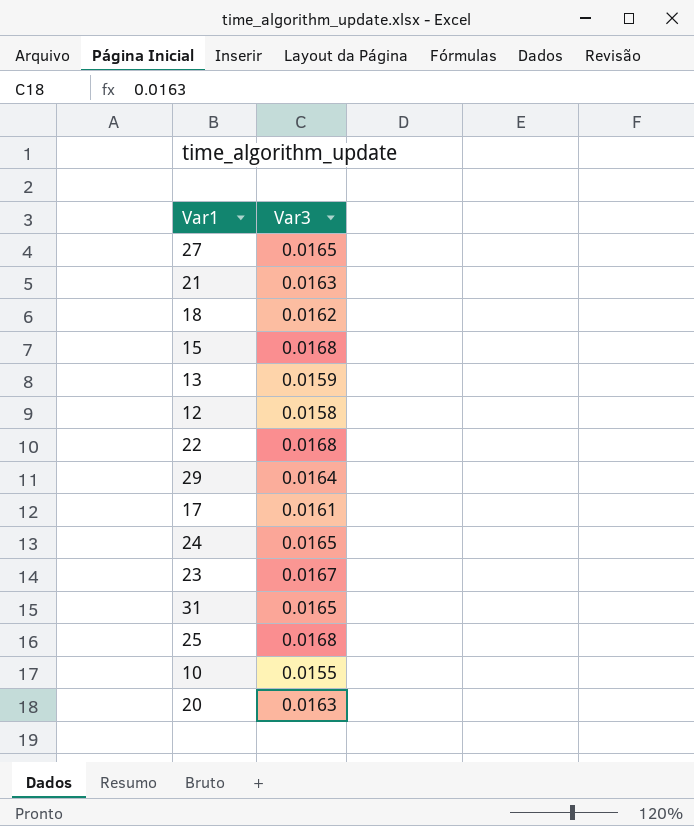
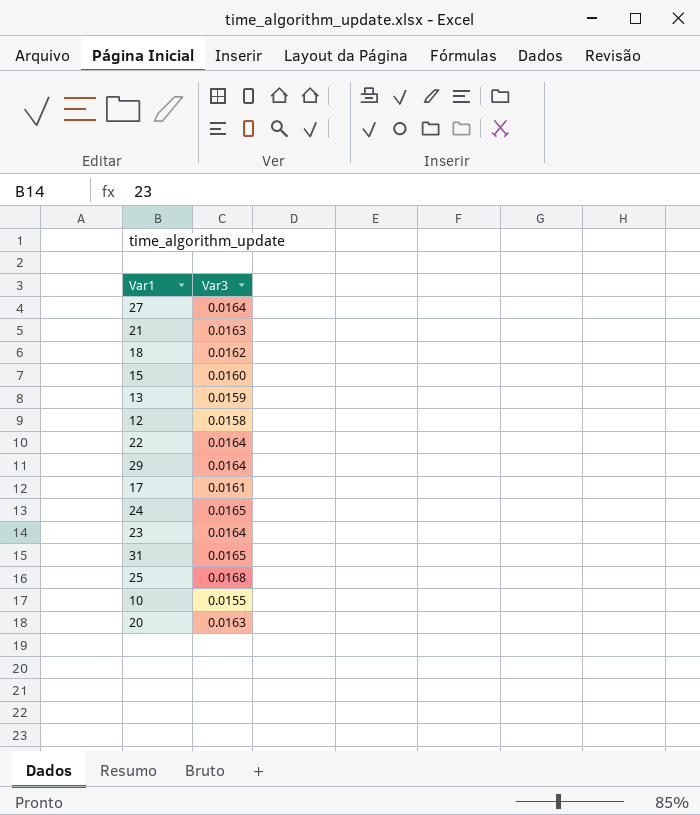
27 | Var3: 0.0165 -> 0.0164
15 | Var3: 0.0168 -> 0.0160
22 | Var3: 0.0168 -> 0.0164
23 | Var3: 0.0167 -> 0.0164

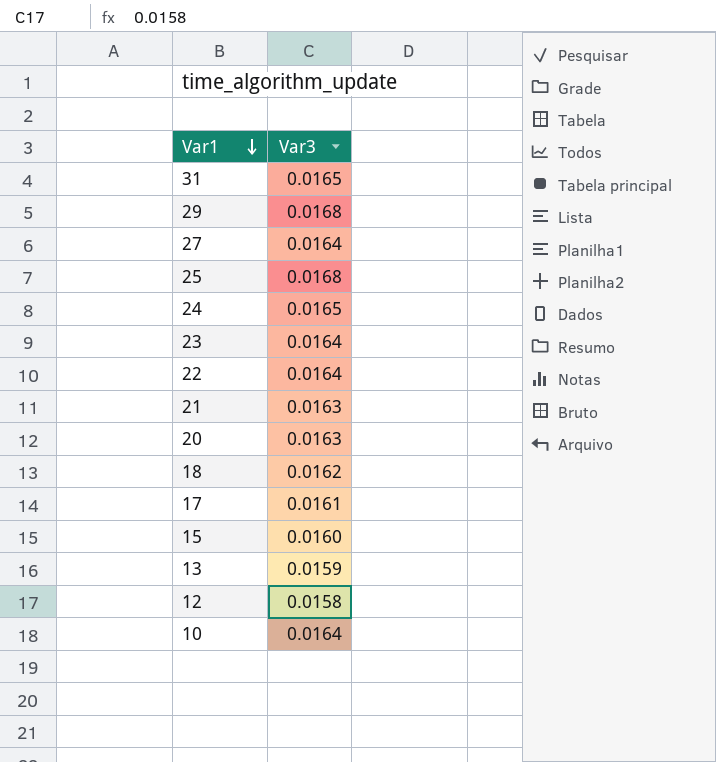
row order: none -> Var1 descending
29 | Var3: 0.0164 -> 0.0168
10 | Var3: 0.0155 -> 0.0164

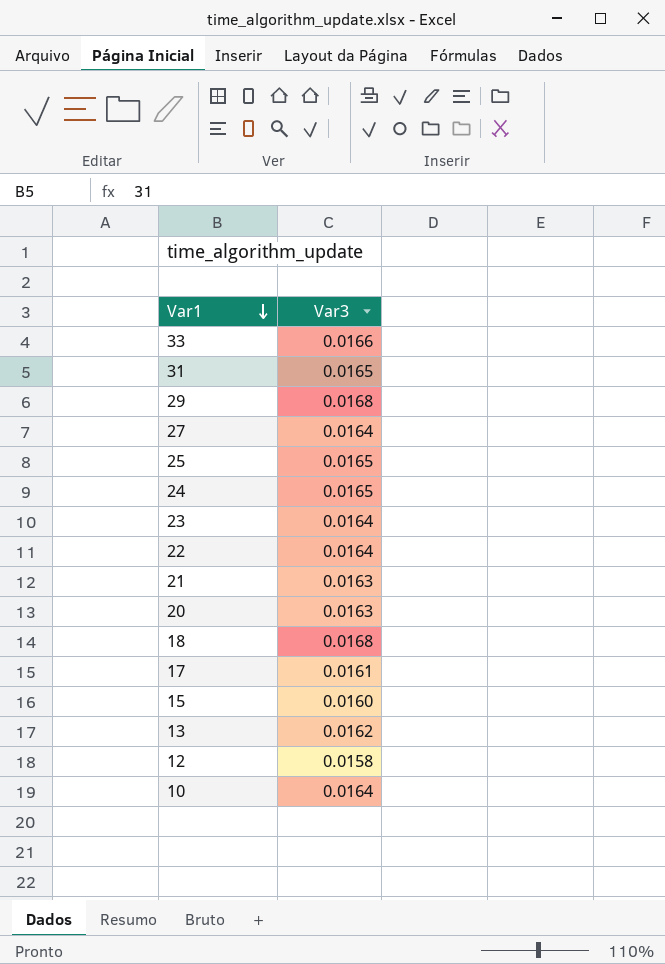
row 33: none -> 0.0166
25 | Var3: 0.0168 -> 0.0165
18 | Var3: 0.0162 -> 0.0168
13 | Var3: 0.0159 -> 0.0162

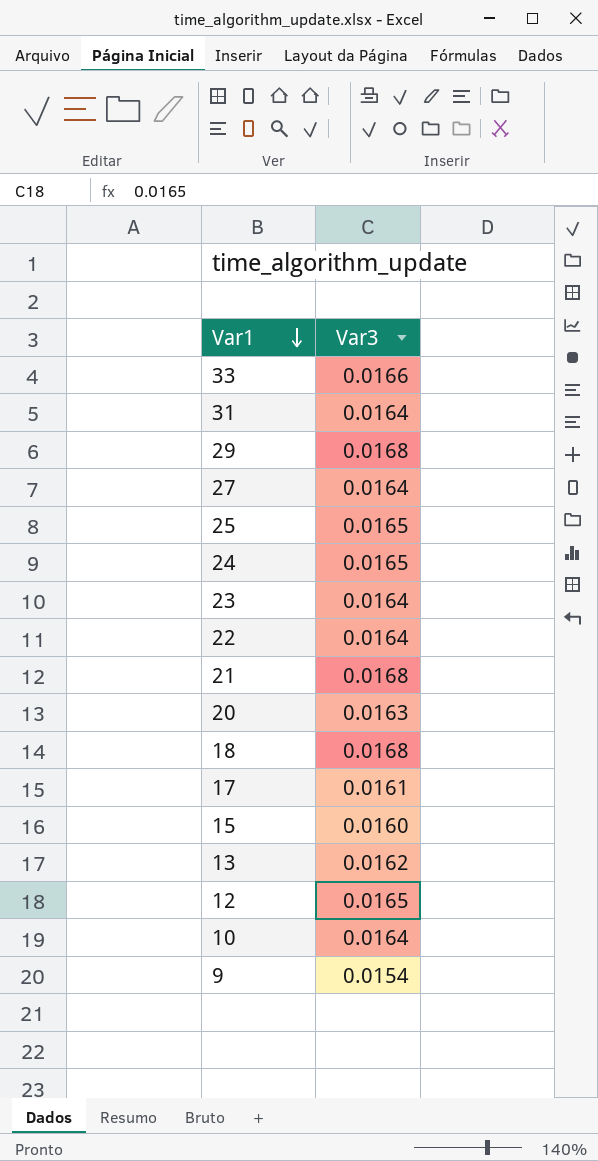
31 | Var3: 0.0165 -> 0.0164
21 | Var3: 0.0163 -> 0.0168
12 | Var3: 0.0158 -> 0.0165
row 9: none -> 0.0154

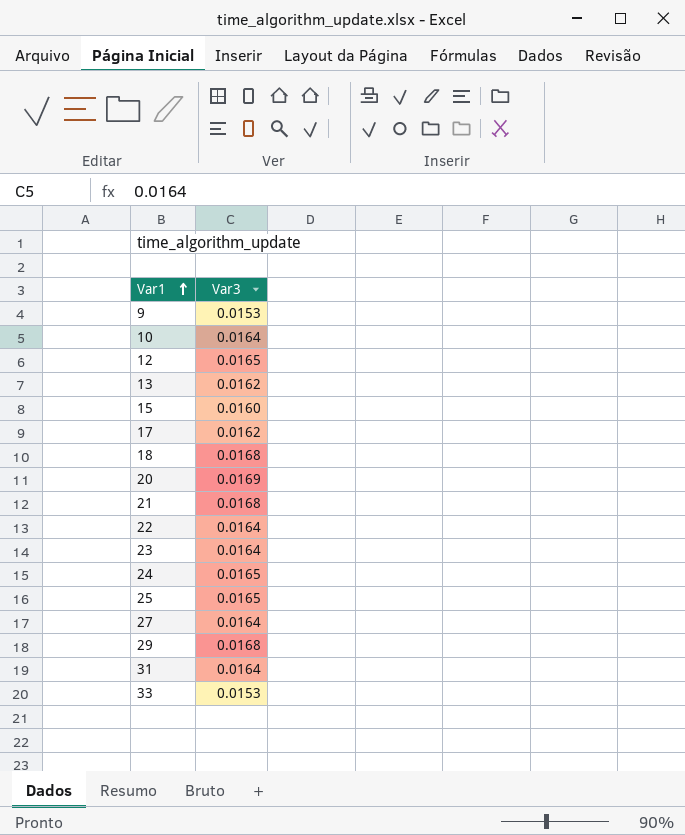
row order: Var1 descending -> Var1 ascending
9 | Var3: 0.0154 -> 0.0153
17 | Var3: 0.0161 -> 0.0162
20 | Var3: 0.0163 -> 0.0169
33 | Var3: 0.0166 -> 0.0153

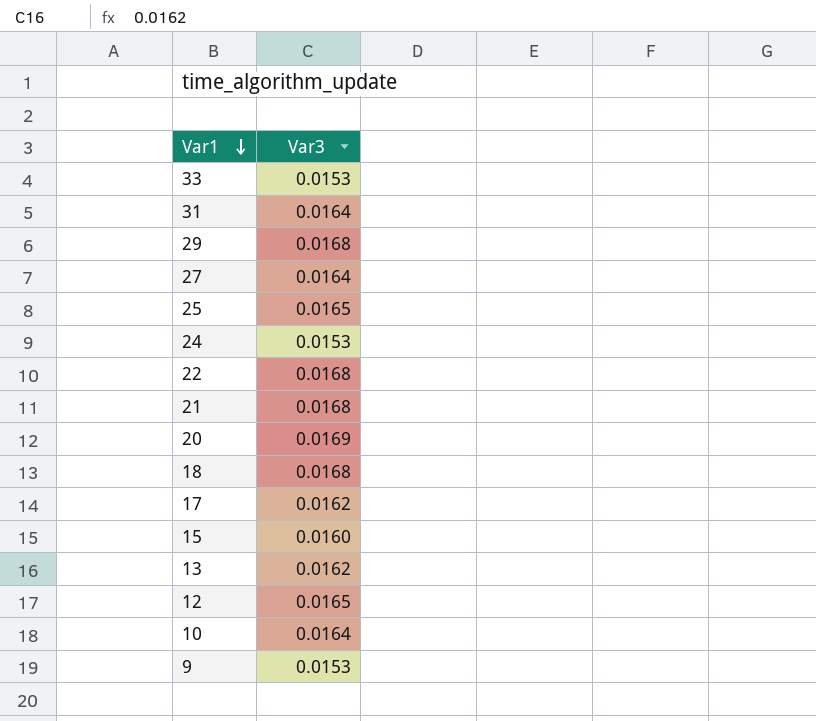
row order: Var1 ascending -> Var1 descending
row 23: 0.0164 -> none
24 | Var3: 0.0165 -> 0.0153
22 | Var3: 0.0164 -> 0.0168

